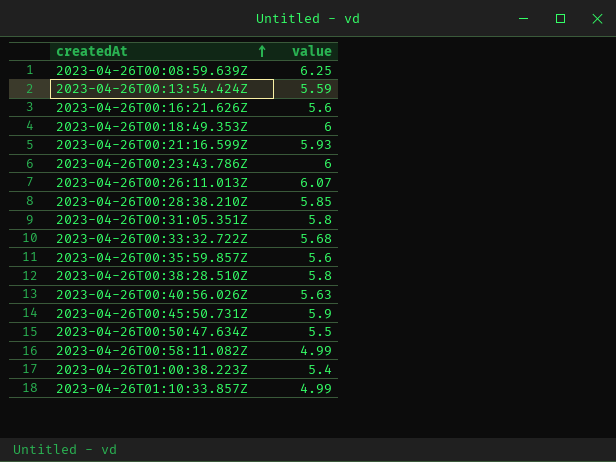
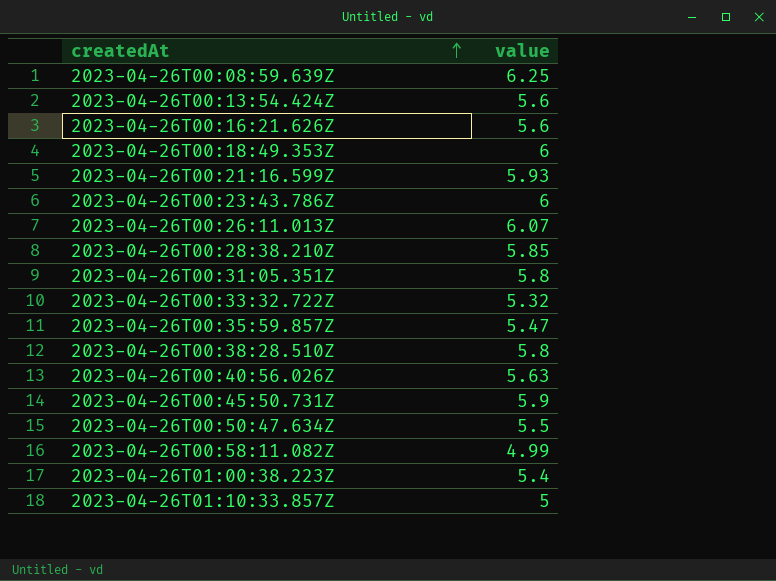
2023-04-26T00:13:54.424Z | value: 5.59 -> 5.6
2023-04-26T00:33:32.722Z | value: 5.68 -> 5.32
2023-04-26T00:35:59.857Z | value: 5.6 -> 5.47
2023-04-26T01:10:33.857Z | value: 4.99 -> 5

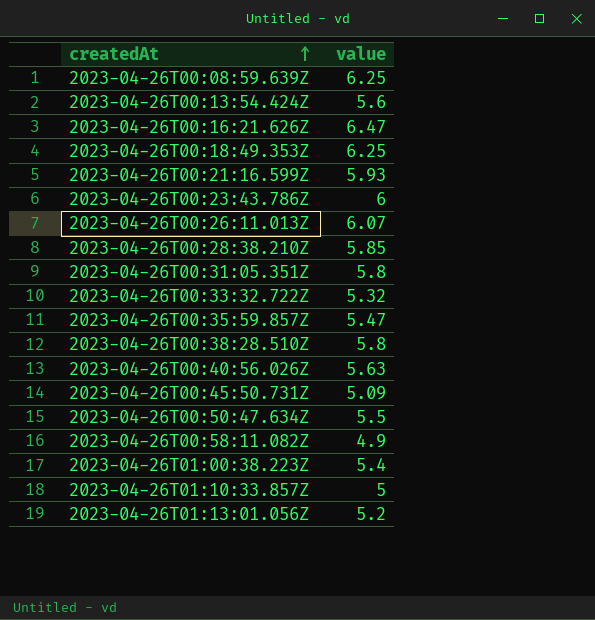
2023-04-26T00:16:21.626Z | value: 5.6 -> 6.47
2023-04-26T00:18:49.353Z | value: 6 -> 6.25
2023-04-26T00:45:50.731Z | value: 5.9 -> 5.09
2023-04-26T00:58:11.082Z | value: 4.99 -> 4.9
row 2023-04-26T01:13:01.056Z: none -> 5.2

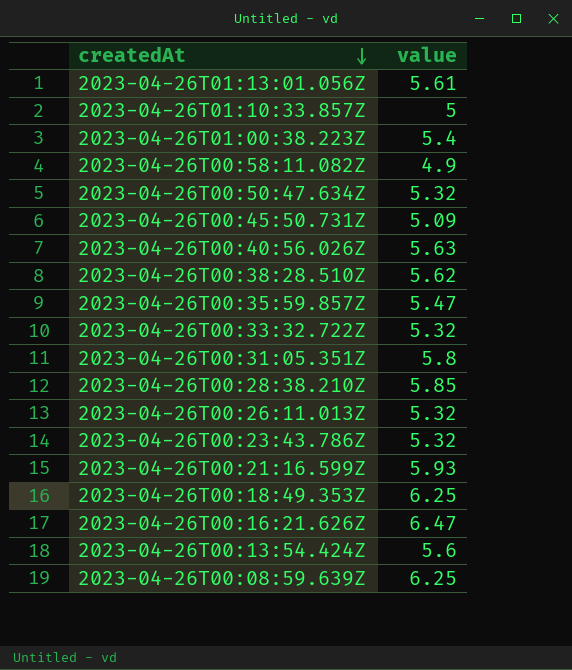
row order: createdAt ascending -> createdAt descending
2023-04-26T01:13:01.056Z | value: 5.2 -> 5.61
2023-04-26T00:50:47.634Z | value: 5.5 -> 5.32
2023-04-26T00:38:28.510Z | value: 5.8 -> 5.62
2023-04-26T00:26:11.013Z | value: 6.07 -> 5.32
2023-04-26T00:23:43.786Z | value: 6 -> 5.32

